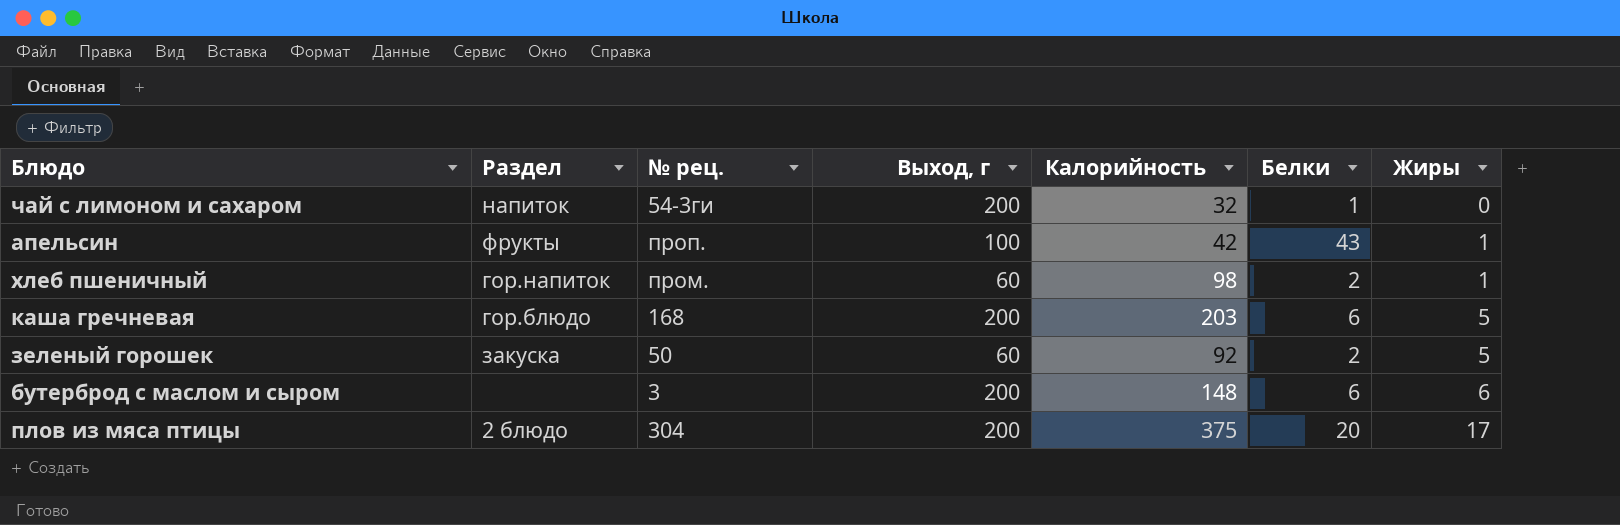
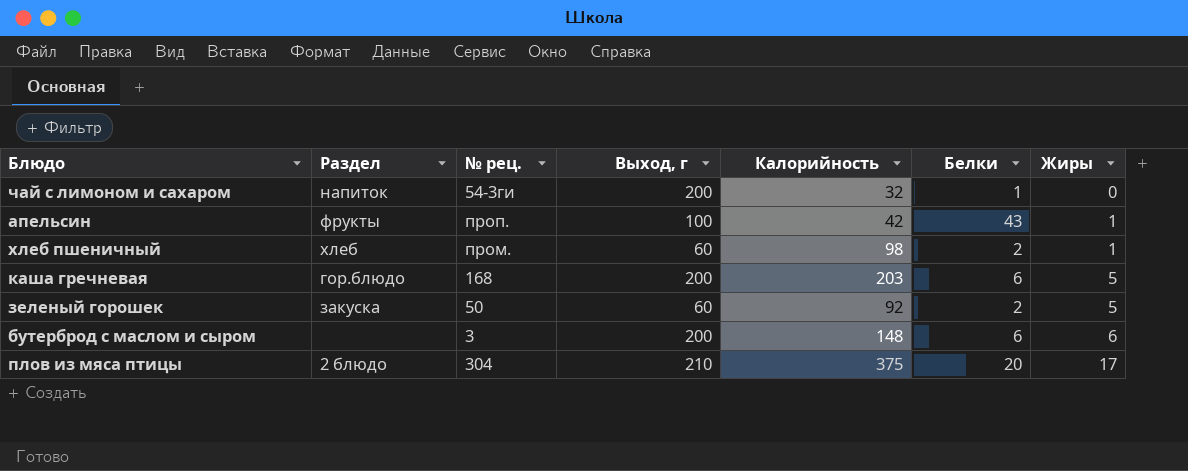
хлеб пшеничный | Раздел: гор.напиток -> хлеб
плов из мяса птицы | Выход, г: 200 -> 210

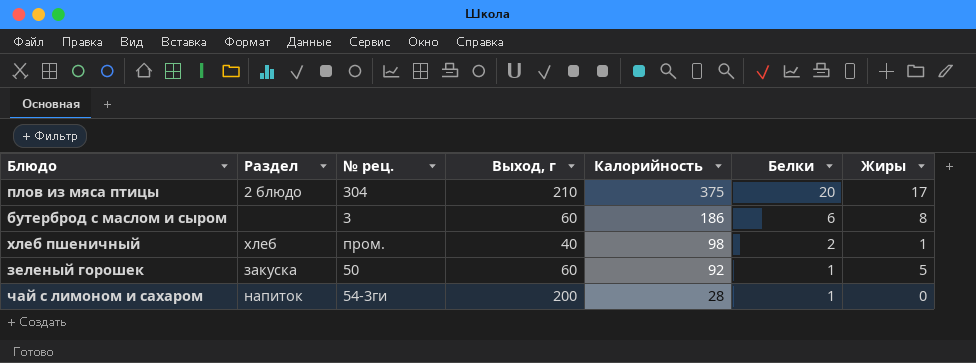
row order: Жиры ascending -> Калорийность descending
row апельсин: фрукты | проп. | 100 | 42 | 43 | 1 -> none
row каша гречневая: гор.блюдо | 168 | 200 | 203 | 6 | 5 -> none
бутерброд с маслом и сыром | Выход, г: 200 -> 60
бутерброд с маслом и сыром | Калорийность: 148 -> 186
бутерброд с маслом и сыром | Жиры: 6 -> 8
хлеб пшеничный | Выход, г: 60 -> 40
зеленый горошек | Белки: 2 -> 1
чай с лимоном и сахаром | Калорийность: 32 -> 28

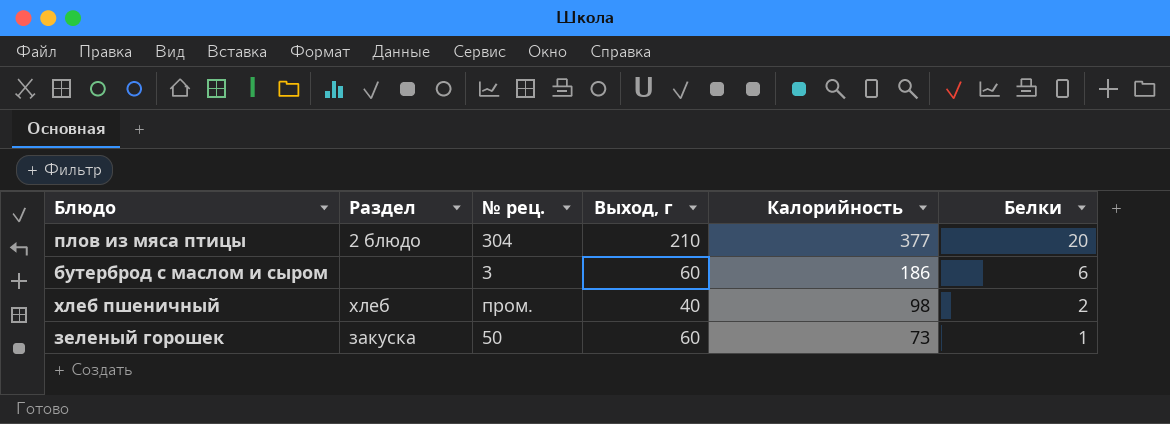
column Жиры | position: 7 -> none
row чай с лимоном и сахаром: напиток | 54-3ги | 200 | 28 | 1 | 0 -> none
плов из мяса птицы | Калорийность: 375 -> 377
зеленый горошек | Калорийность: 92 -> 73

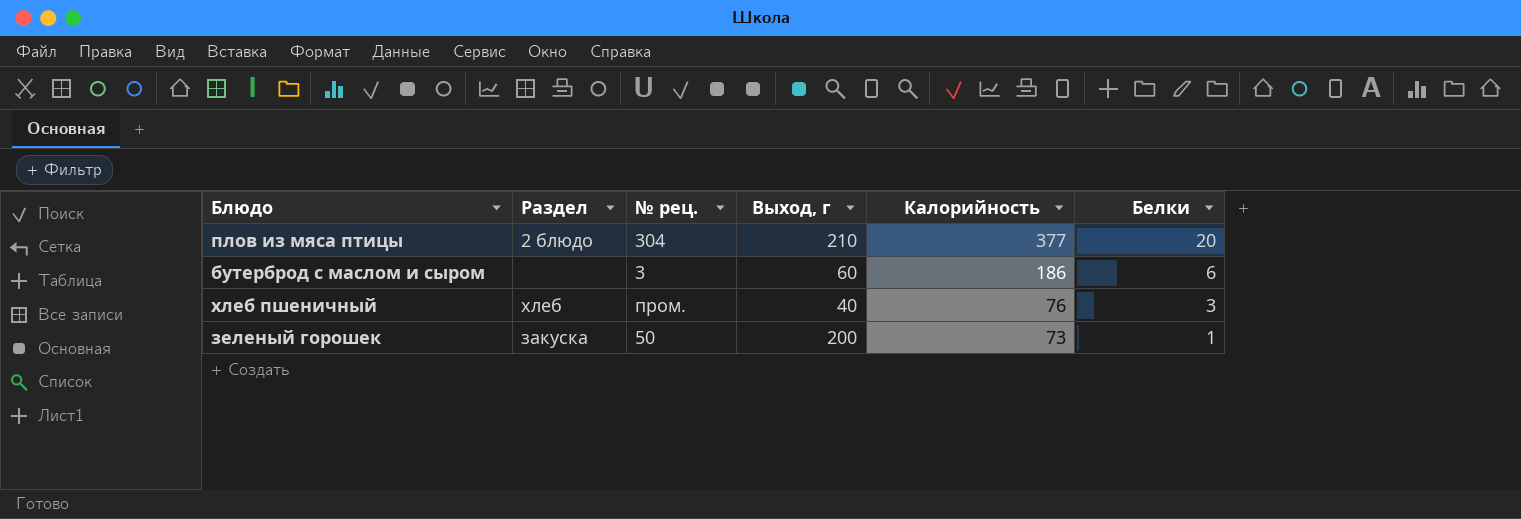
хлеб пшеничный | Калорийность: 98 -> 76
хлеб пшеничный | Белки: 2 -> 3
зеленый горошек | Выход, г: 60 -> 200

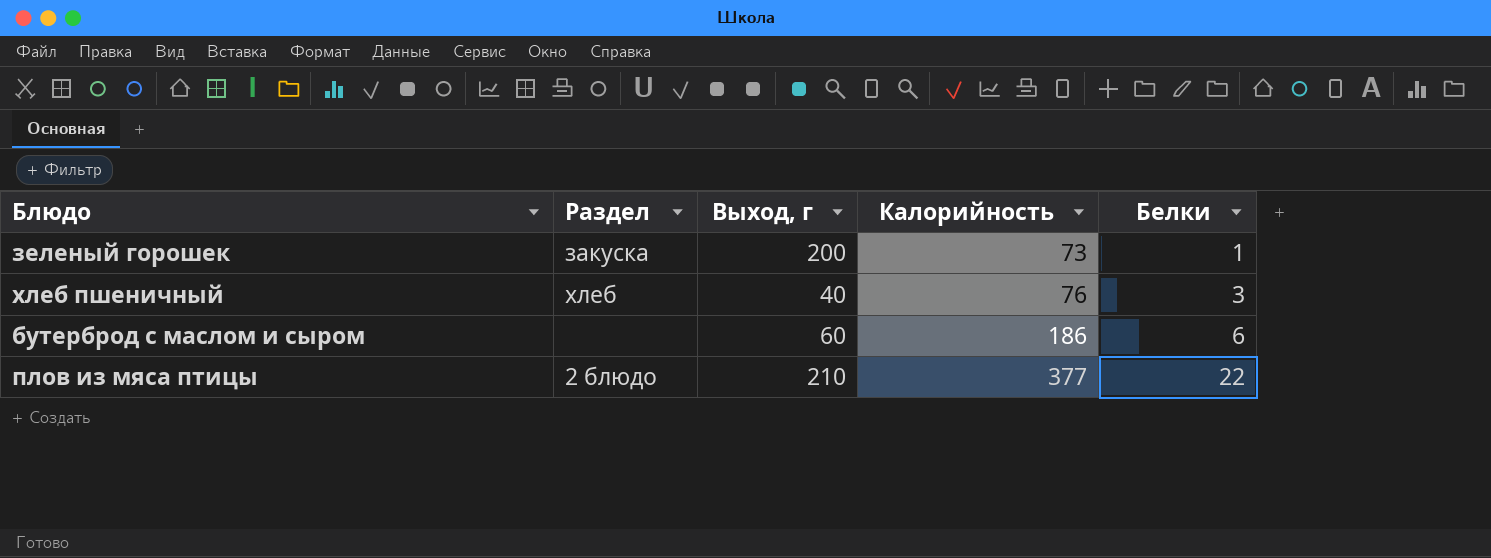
row order: Калорийность descending -> Калорийность ascending
column № рец. | position: 3 -> none
плов из мяса птицы | Белки: 20 -> 22

